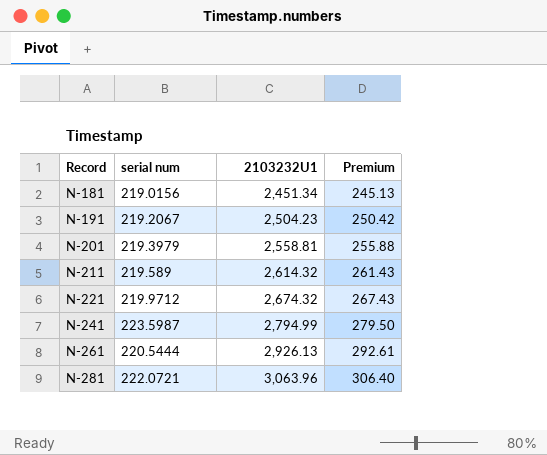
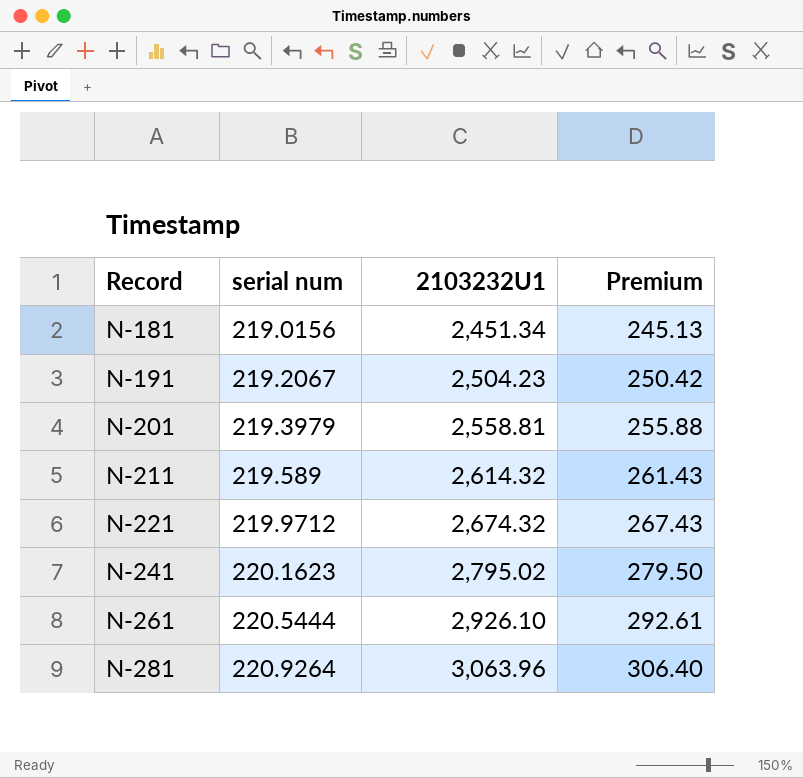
N-241 | serial num: 223.5987 -> 220.1623
N-241 | 2103232U1: 2,794.99 -> 2,795.02
N-261 | 2103232U1: 2,926.13 -> 2,926.10
N-281 | serial num: 222.0721 -> 220.9264

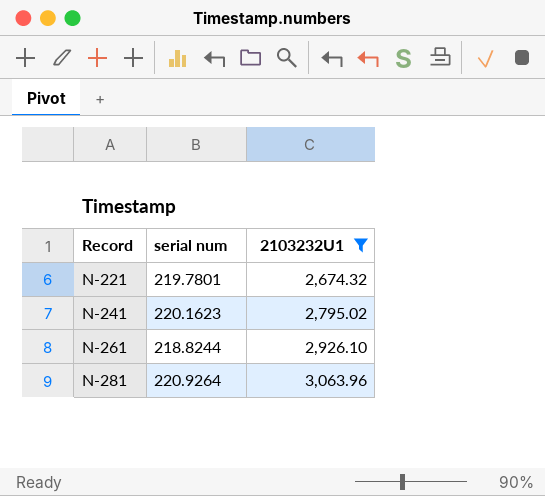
filter: none -> 2103232U1 >= 2,674.32
column Premium | formula: [2103232U1] * 0.1 -> none
N-221 | serial num: 219.9712 -> 219.7801
N-261 | serial num: 220.5444 -> 218.8244

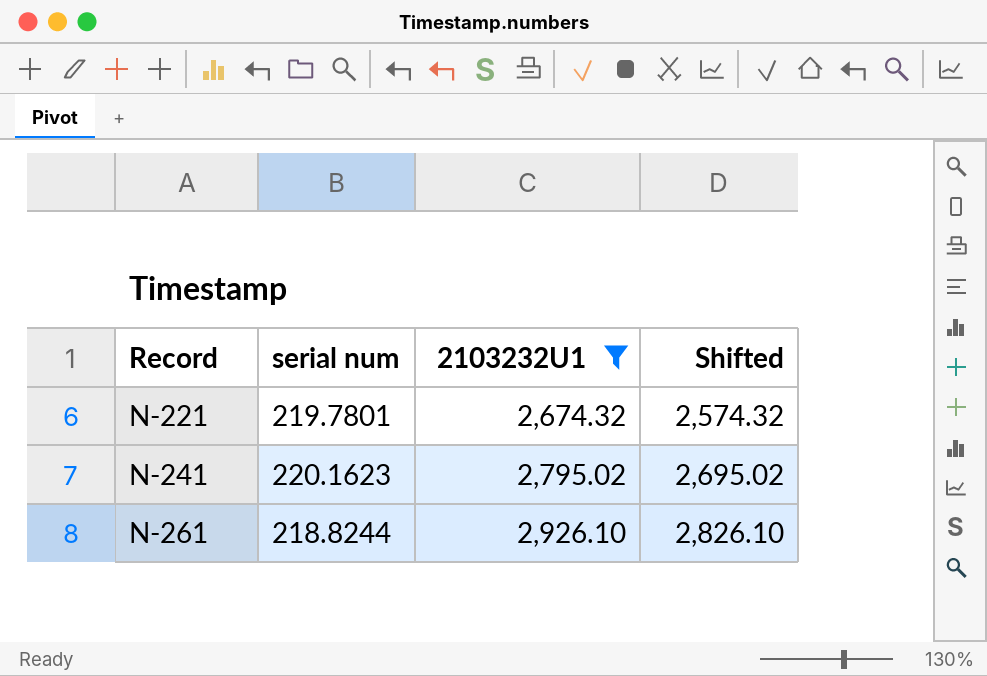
column Shifted | formula: none -> [2103232U1] - 100
row N-281: 220.9264 | 3,063.96 -> none

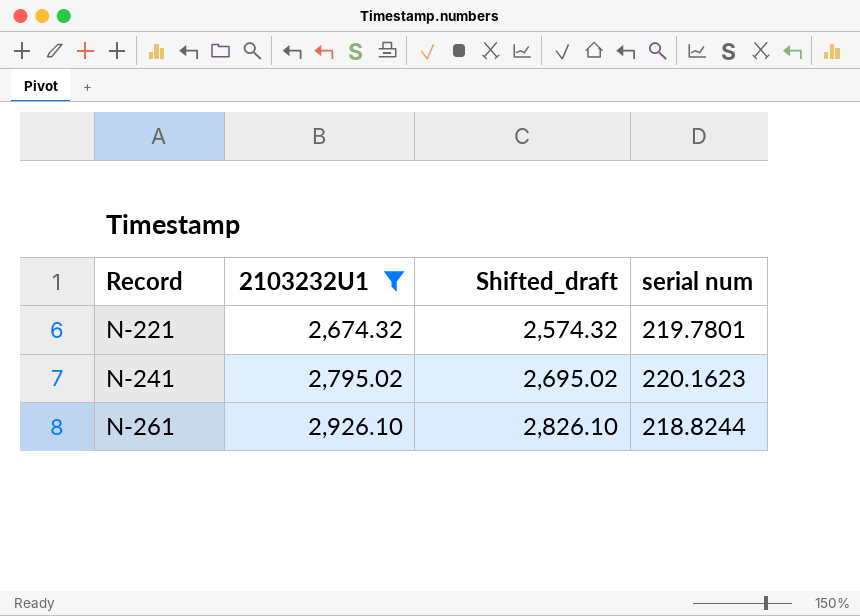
column name: Shifted -> Shifted_draft
column serial num | position: 2 -> 4

